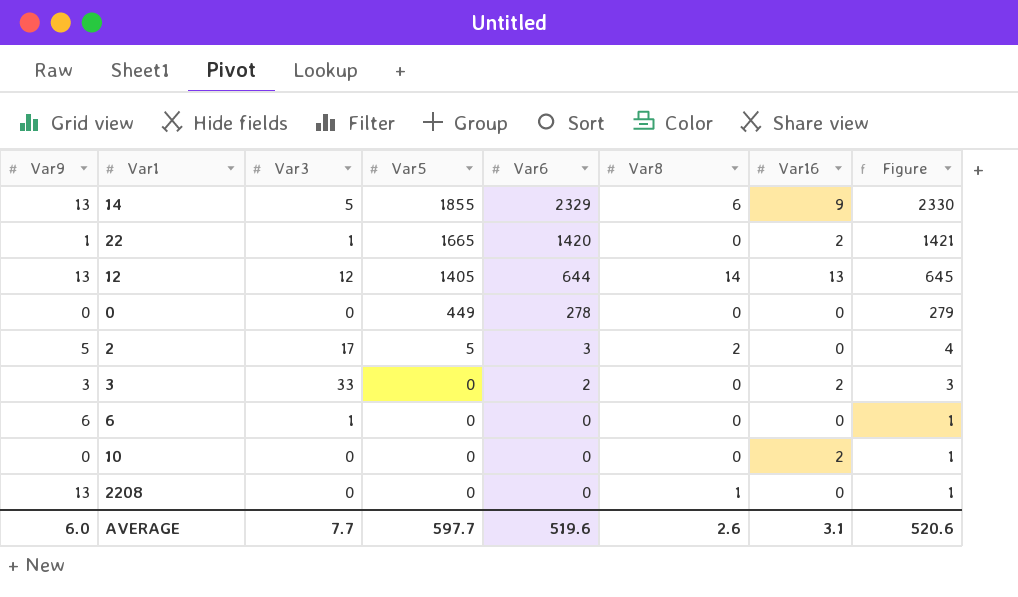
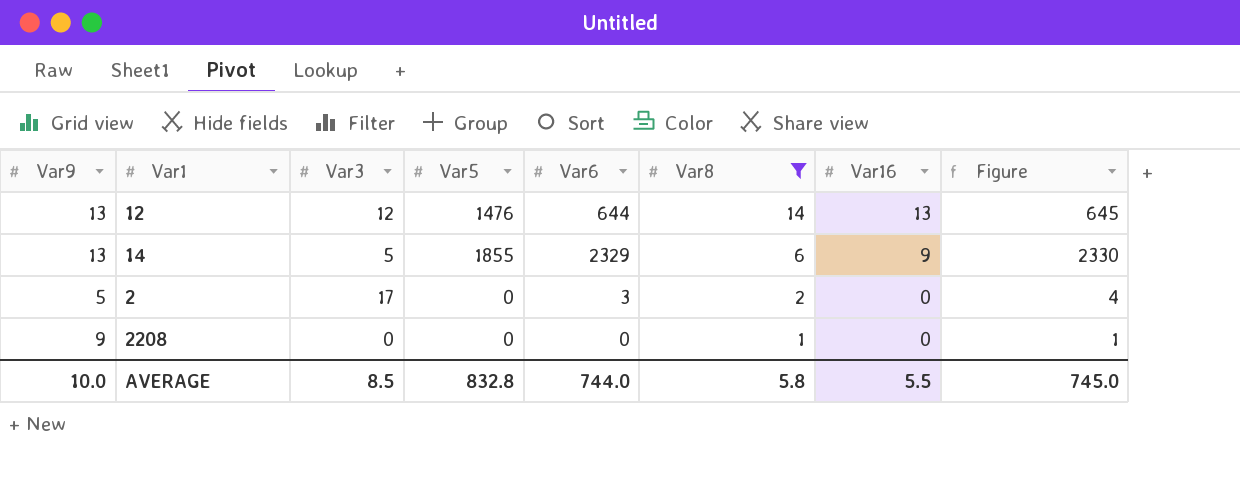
filter: none -> Var8 != 0
row order: Var5 descending -> Var8 descending
12 | Var5: 1405 -> 1476
2 | Var5: 5 -> 0
2208 | Var9: 13 -> 9
AVERAGE | Var9: 6.0 -> 10.0
AVERAGE | Var3: 7.7 -> 8.5
AVERAGE | Var5: 597.7 -> 832.8
AVERAGE | Var6: 519.6 -> 744.0
AVERAGE | Var8: 2.6 -> 5.8
AVERAGE | Var16: 3.1 -> 5.5
AVERAGE | Figure: 520.6 -> 745.0

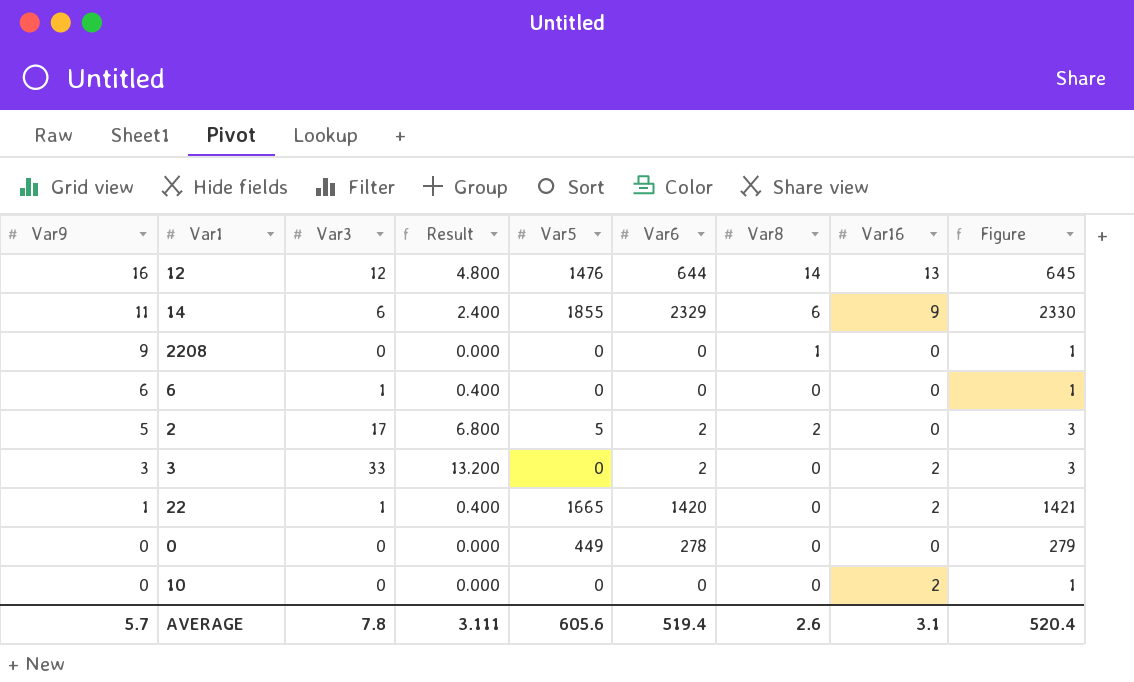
filter: Var8 != 0 -> none
row order: Var8 descending -> Var9 descending
column Result | formula: none -> [Var3] * 0.4
12 | Var9: 13 -> 16
14 | Var9: 13 -> 11
14 | Var3: 5 -> 6
2 | Var5: 0 -> 5
2 | Var6: 3 -> 2
2 | Figure: 4 -> 3
AVERAGE | Var9: 10.0 -> 5.7
AVERAGE | Var3: 8.5 -> 7.8
AVERAGE | Var5: 832.8 -> 605.6
AVERAGE | Var6: 744.0 -> 519.4
AVERAGE | Var8: 5.8 -> 2.6
AVERAGE | Var16: 5.5 -> 3.1
AVERAGE | Figure: 745.0 -> 520.4

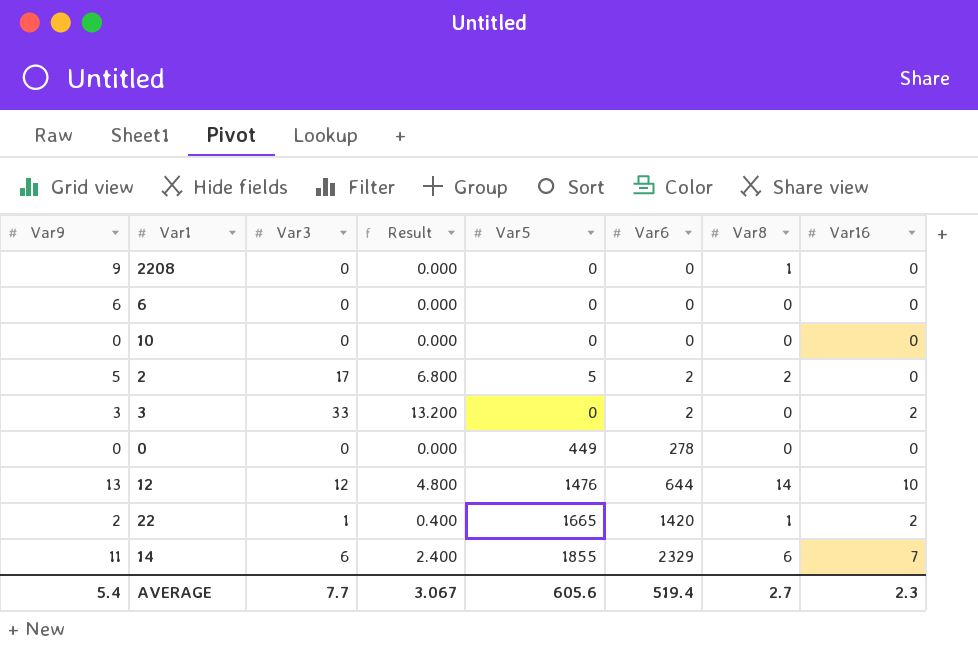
row order: Var9 descending -> Var6 ascending
column Figure | formula: [Var6] + 1 -> none
6 | Var3: 1 -> 0
6 | Result: 0.400 -> 0.000
10 | Var16: 2 -> 0
12 | Var9: 16 -> 13
12 | Var16: 13 -> 10
22 | Var9: 1 -> 2
22 | Var8: 0 -> 1
14 | Var16: 9 -> 7
AVERAGE | Var9: 5.7 -> 5.4
AVERAGE | Var3: 7.8 -> 7.7
AVERAGE | Result: 3.111 -> 3.067
AVERAGE | Var8: 2.6 -> 2.7
AVERAGE | Var16: 3.1 -> 2.3

